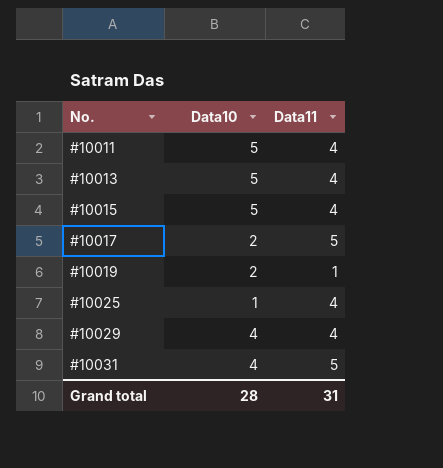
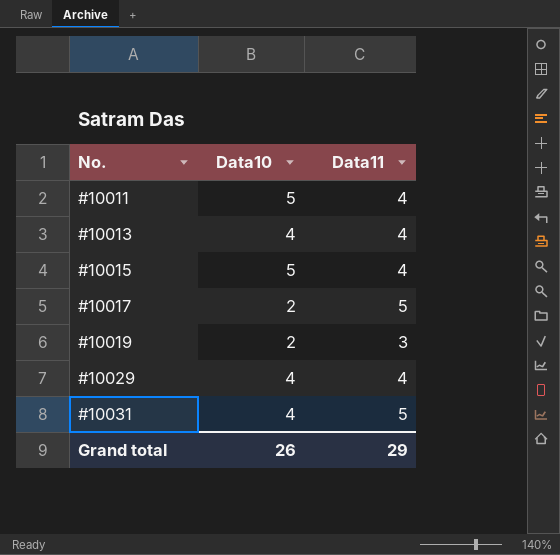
row #10025: 1 | 4 -> none
#10013 | Data10: 5 -> 4
#10019 | Data11: 1 -> 3
Grand total | Data10: 28 -> 26
Grand total | Data11: 31 -> 29

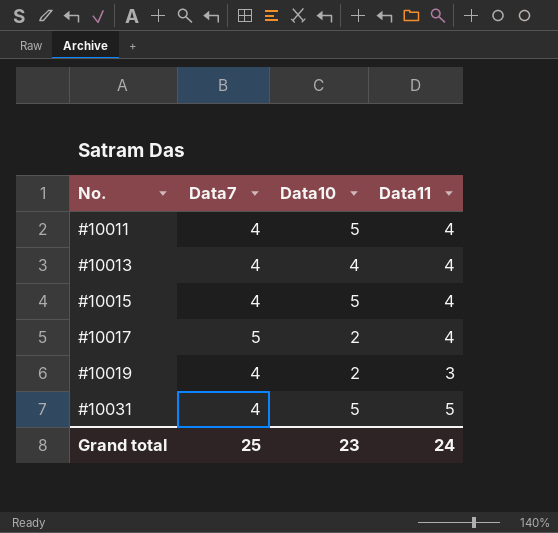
column Data7 | position: none -> 2
row #10029: 4 | 4 -> none
#10017 | Data11: 5 -> 4
#10031 | Data10: 4 -> 5
Grand total | Data10: 26 -> 23
Grand total | Data11: 29 -> 24

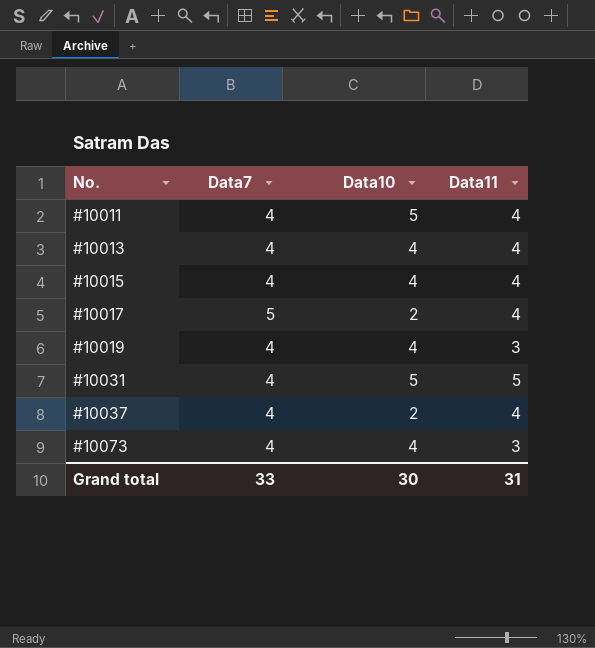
#10015 | Data10: 5 -> 4
#10019 | Data10: 2 -> 4
row #10037: none -> 4 | 2 | 4
row #10073: none -> 4 | 4 | 3
Grand total | Data7: 25 -> 33
Grand total | Data10: 23 -> 30
Grand total | Data11: 24 -> 31

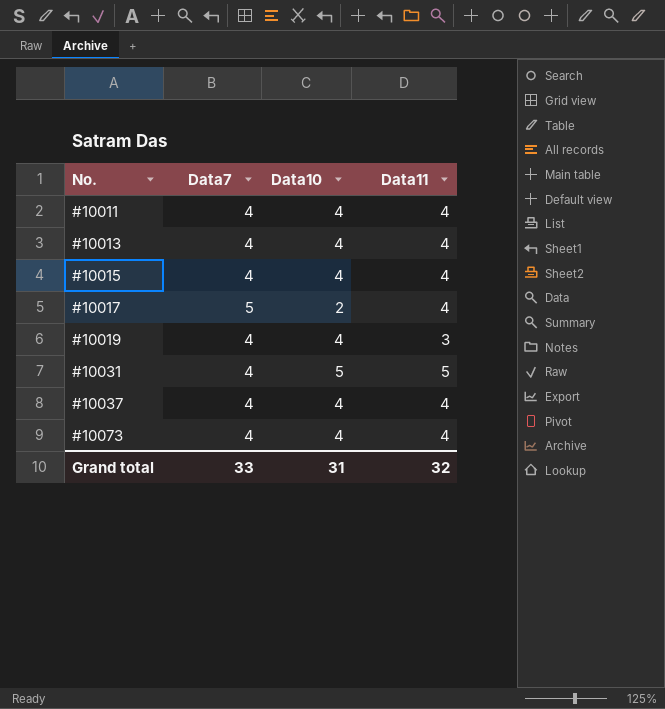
#10011 | Data10: 5 -> 4
#10037 | Data10: 2 -> 4
#10073 | Data11: 3 -> 4
Grand total | Data10: 30 -> 31
Grand total | Data11: 31 -> 32

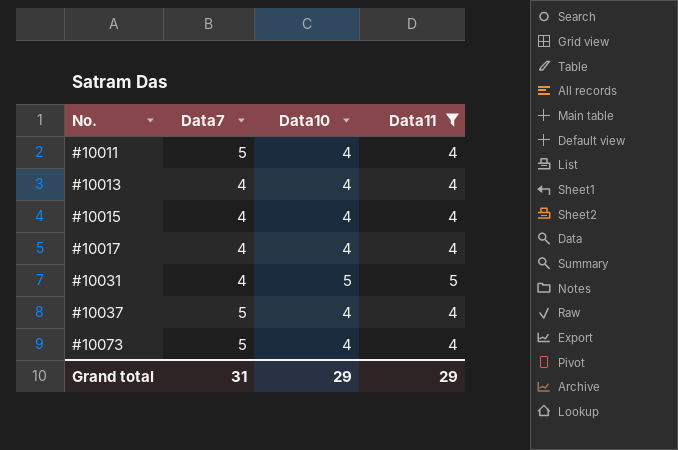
filter: none -> Data11 != 3
#10011 | Data7: 4 -> 5
#10017 | Data7: 5 -> 4
#10017 | Data10: 2 -> 4
#10037 | Data7: 4 -> 5
#10073 | Data7: 4 -> 5
Grand total | Data7: 33 -> 31
Grand total | Data10: 31 -> 29
Grand total | Data11: 32 -> 29

